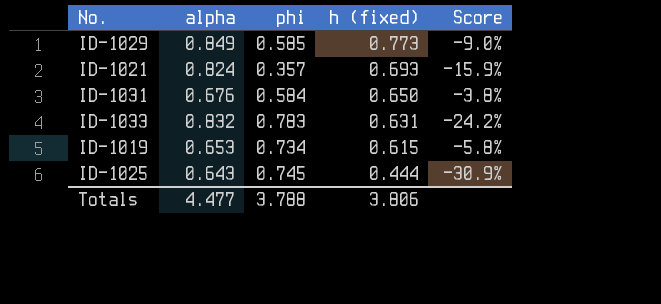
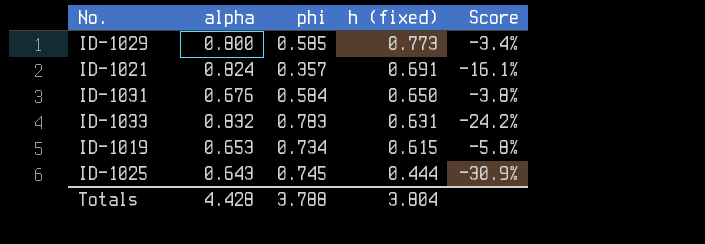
ID-1029 | alpha: 0.849 -> 0.800
ID-1029 | Score: -9.0% -> -3.4%
ID-1021 | h (fixed): 0.693 -> 0.691
ID-1021 | Score: -15.9% -> -16.1%
Totals | alpha: 4.477 -> 4.428
Totals | h (fixed): 3.806 -> 3.804

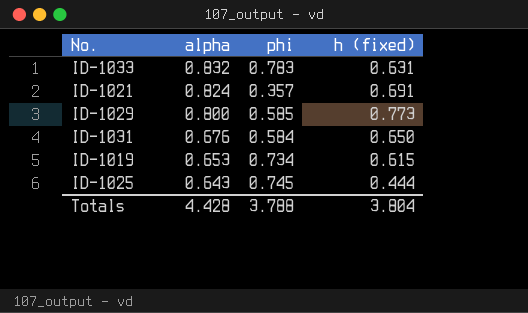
row order: h (fixed) descending -> alpha descending
column Score | formula: ([h (fixed)] - [alpha]) / [alpha] -> none

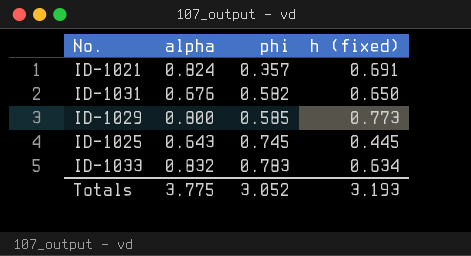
row order: alpha descending -> phi ascending
row ID-1019: 0.653 | 0.734 | 0.615 -> none
ID-1031 | phi: 0.584 -> 0.582
ID-1025 | h (fixed): 0.444 -> 0.445
ID-1033 | h (fixed): 0.631 -> 0.634
Totals | alpha: 4.428 -> 3.775
Totals | phi: 3.788 -> 3.052
Totals | h (fixed): 3.804 -> 3.193

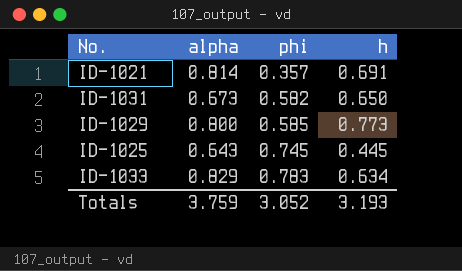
column name: h (fixed) -> h
ID-1021 | alpha: 0.824 -> 0.814
ID-1031 | alpha: 0.676 -> 0.673
ID-1033 | alpha: 0.832 -> 0.829
Totals | alpha: 3.775 -> 3.759

